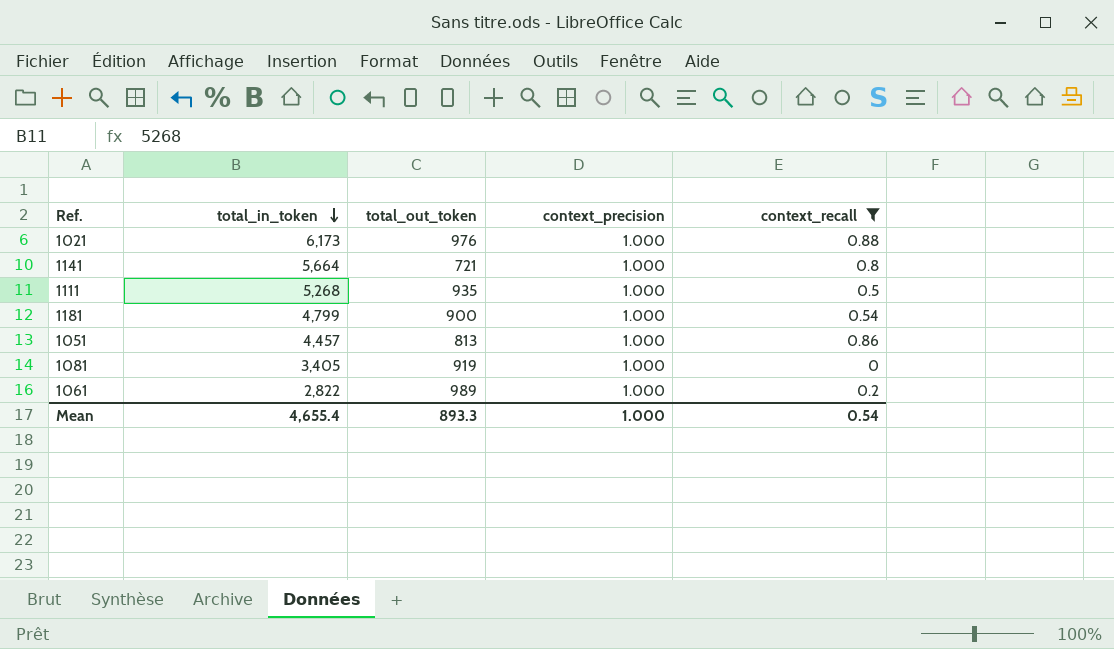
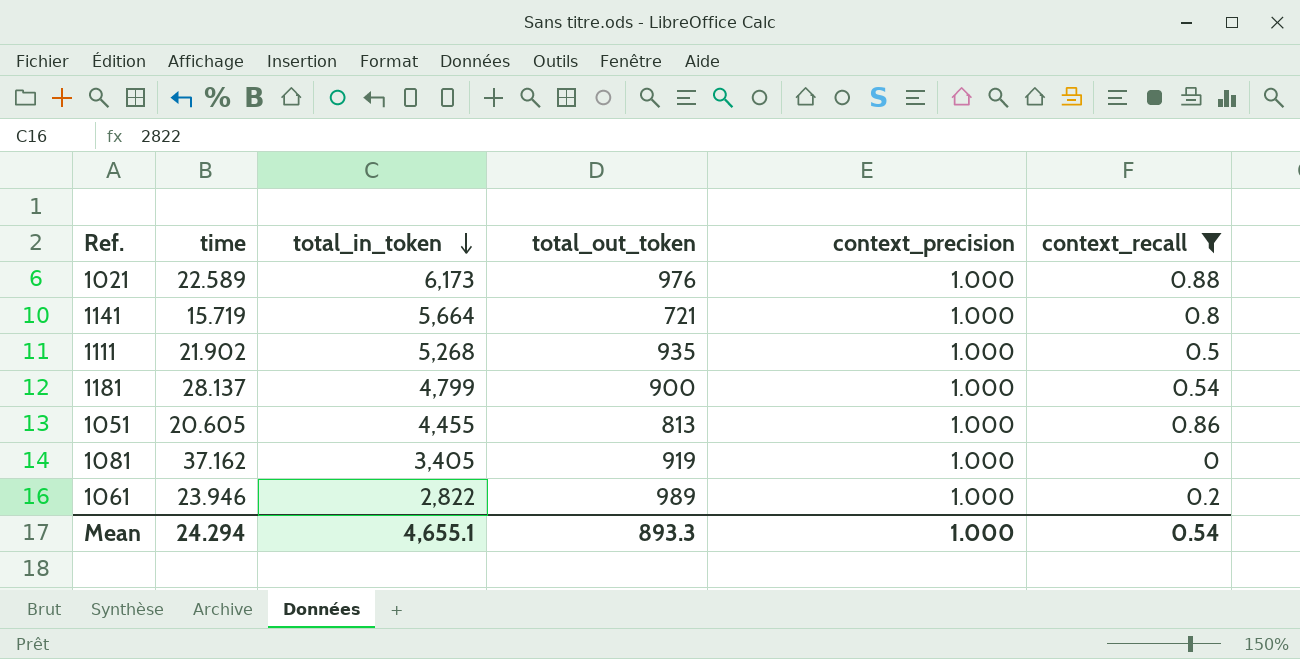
column time | position: none -> 2
1051 | total_in_token: 4,457 -> 4,455
Mean | total_in_token: 4,655.4 -> 4,655.1

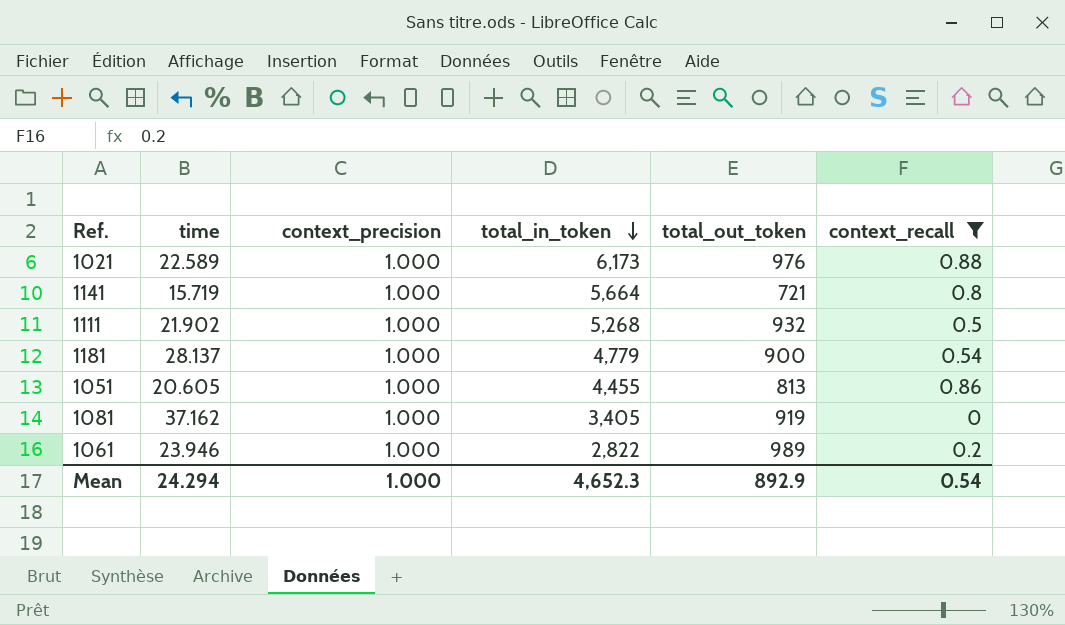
column context_precision | position: 5 -> 3
1111 | total_out_token: 935 -> 932
1181 | total_in_token: 4,799 -> 4,779
Mean | total_in_token: 4,655.1 -> 4,652.3
Mean | total_out_token: 893.3 -> 892.9

